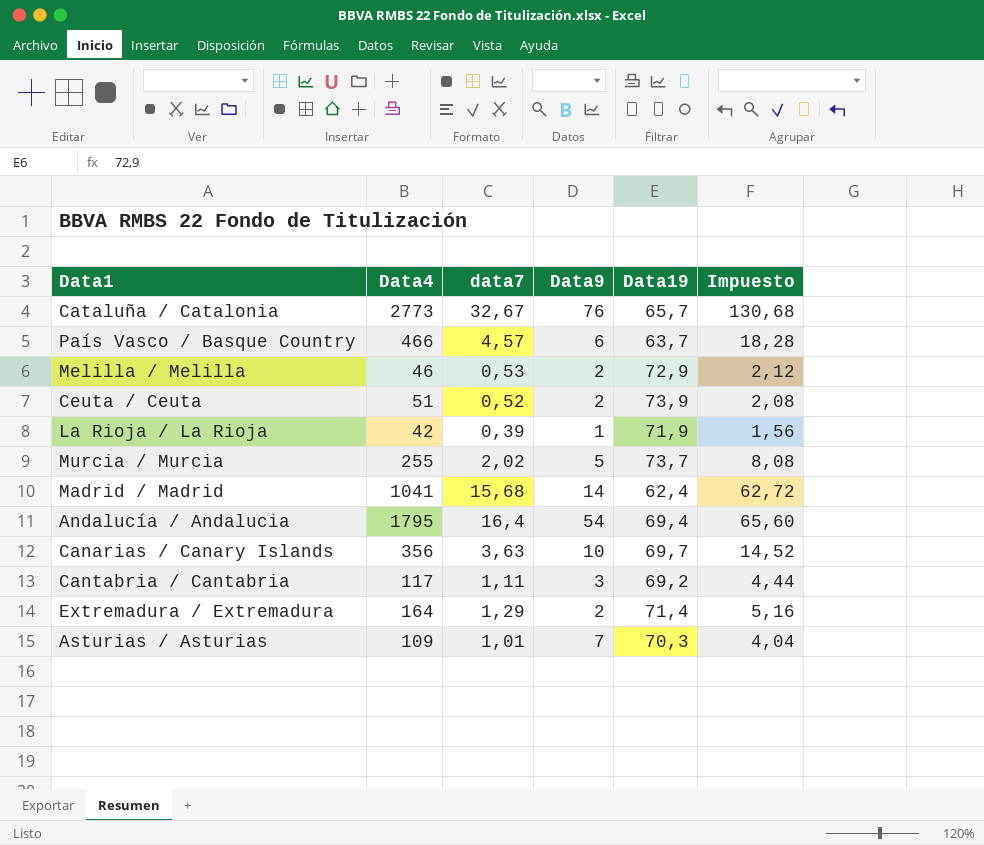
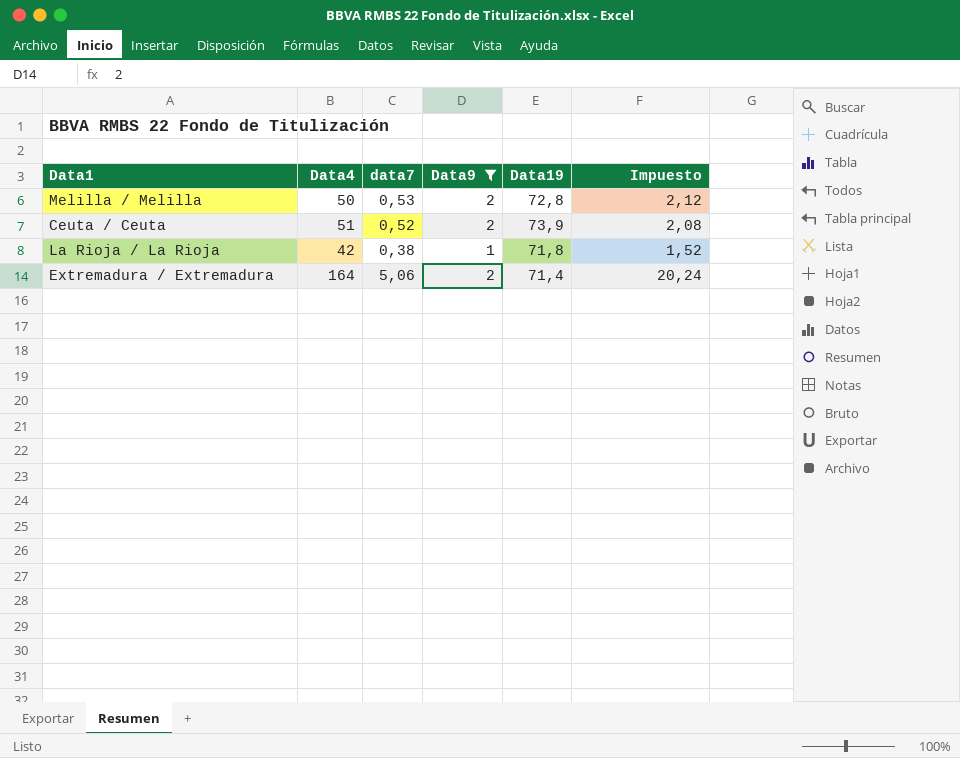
filter: none -> Data9 <= 2
Melilla / Melilla | Data4: 46 -> 50
Melilla / Melilla | Data19: 72,9 -> 72,8
La Rioja / La Rioja | data7: 0,39 -> 0,38
La Rioja / La Rioja | Data19: 71,9 -> 71,8
La Rioja / La Rioja | Impuesto: 1,56 -> 1,52
Extremadura / Extremadura | data7: 1,29 -> 5,06
Extremadura / Extremadura | Impuesto: 5,16 -> 20,24

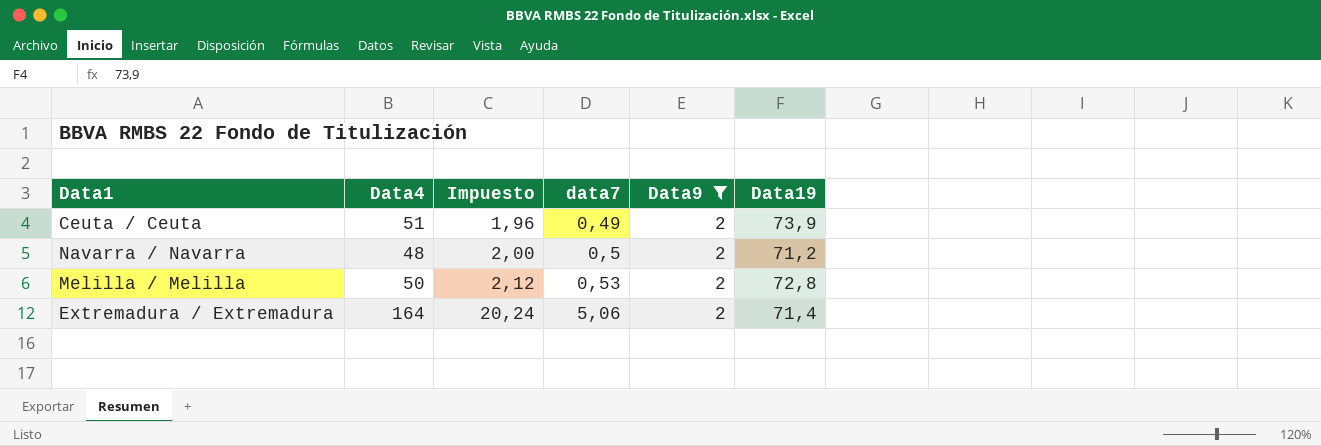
row order: none -> Impuesto ascending
column Impuesto | position: 6 -> 3
row La Rioja / La Rioja: 42 | 0,38 | 1 | 71,8 | 1,52 -> none
Ceuta / Ceuta | Impuesto: 2,08 -> 1,96
Ceuta / Ceuta | data7: 0,52 -> 0,49
row Navarra / Navarra: none -> 48 | 2,00 | 0,5 | 2 | 71,2

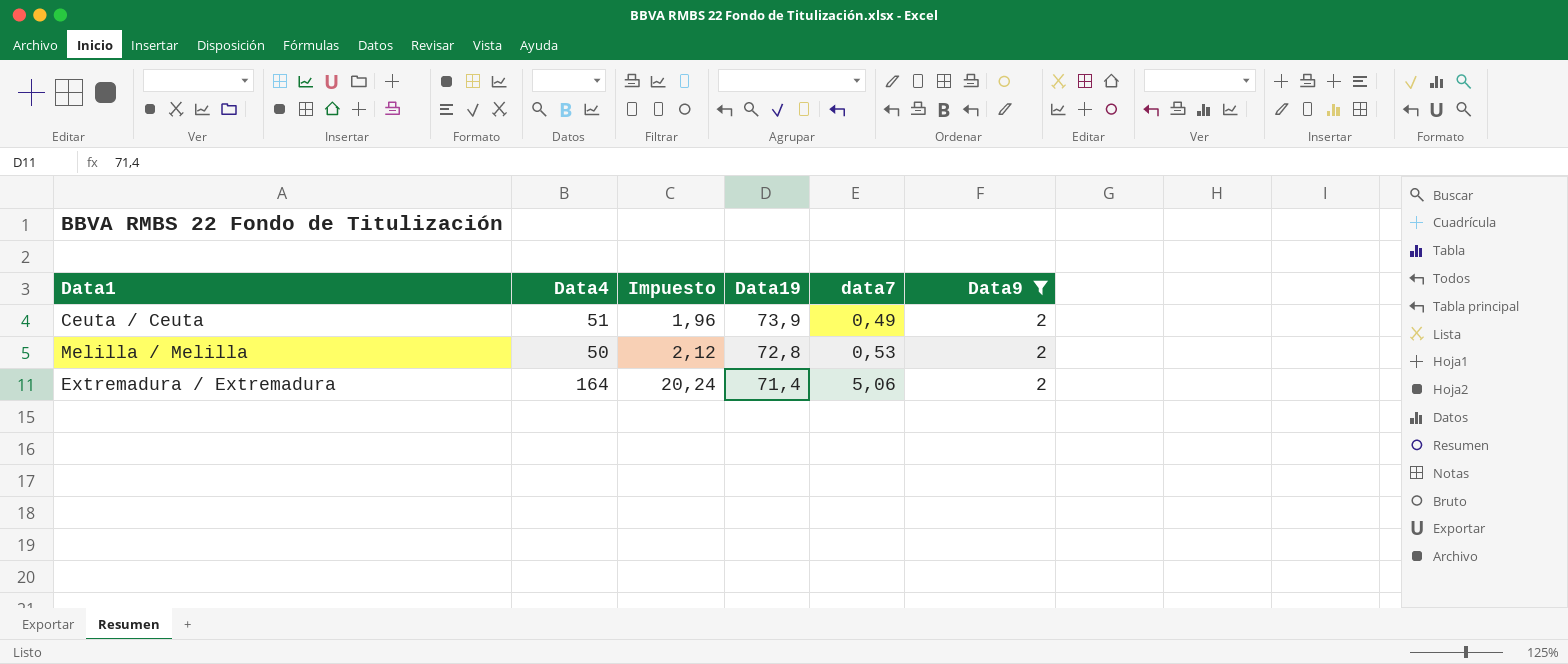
column Data19 | position: 6 -> 4
row Navarra / Navarra: 48 | 2,00 | 0,5 | 2 | 71,2 -> none

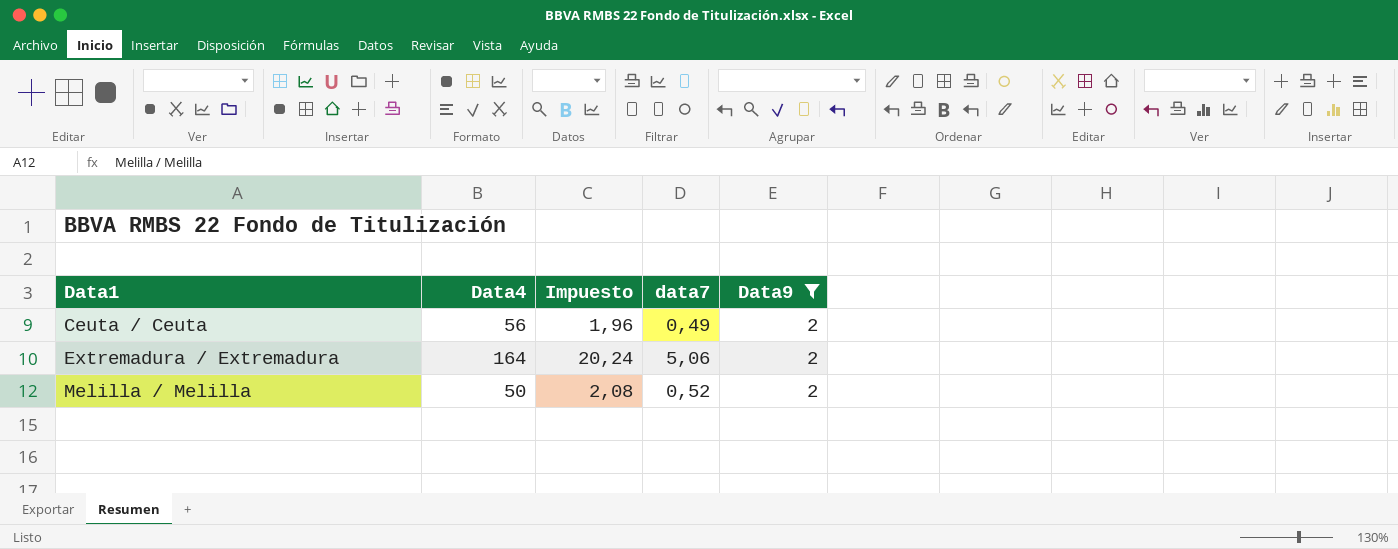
row order: Impuesto ascending -> Data1 ascending
column Data19 | position: 4 -> none
Ceuta / Ceuta | Data4: 51 -> 56
Melilla / Melilla | Impuesto: 2,12 -> 2,08
Melilla / Melilla | data7: 0,53 -> 0,52

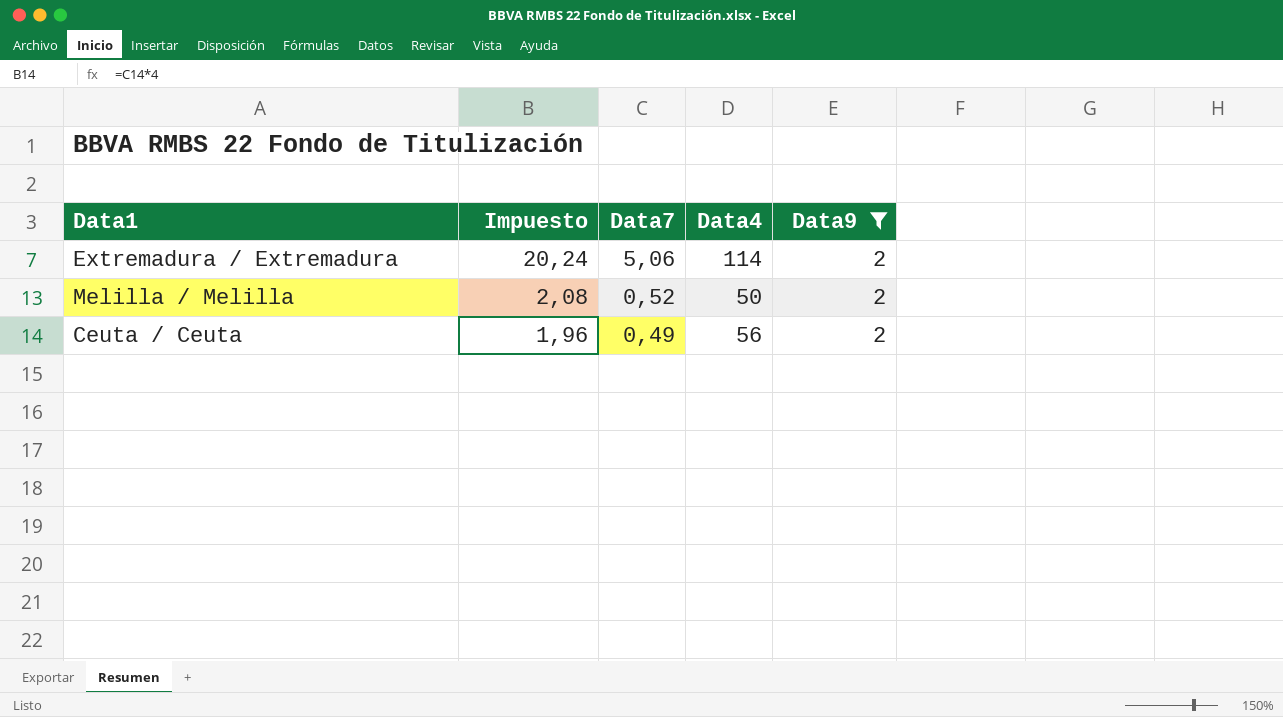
row order: Data1 ascending -> Impuesto descending
column name: data7 -> Data7
column Data4 | position: 2 -> 4
Extremadura / Extremadura | Data4: 164 -> 114

